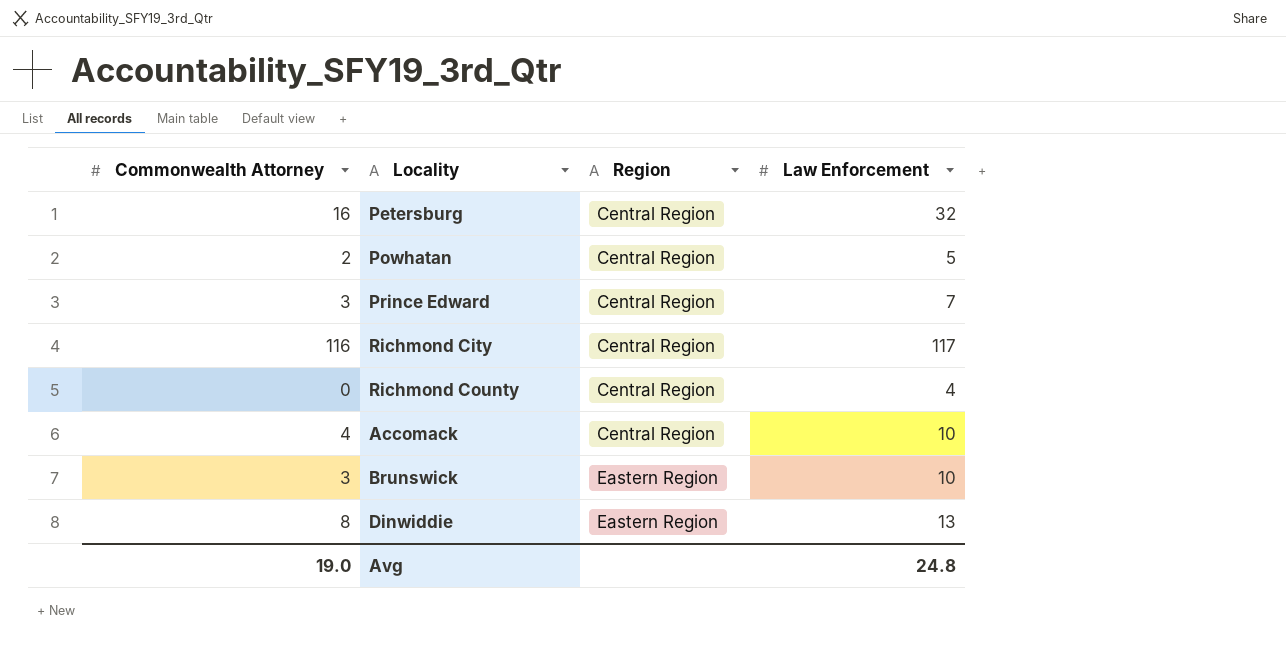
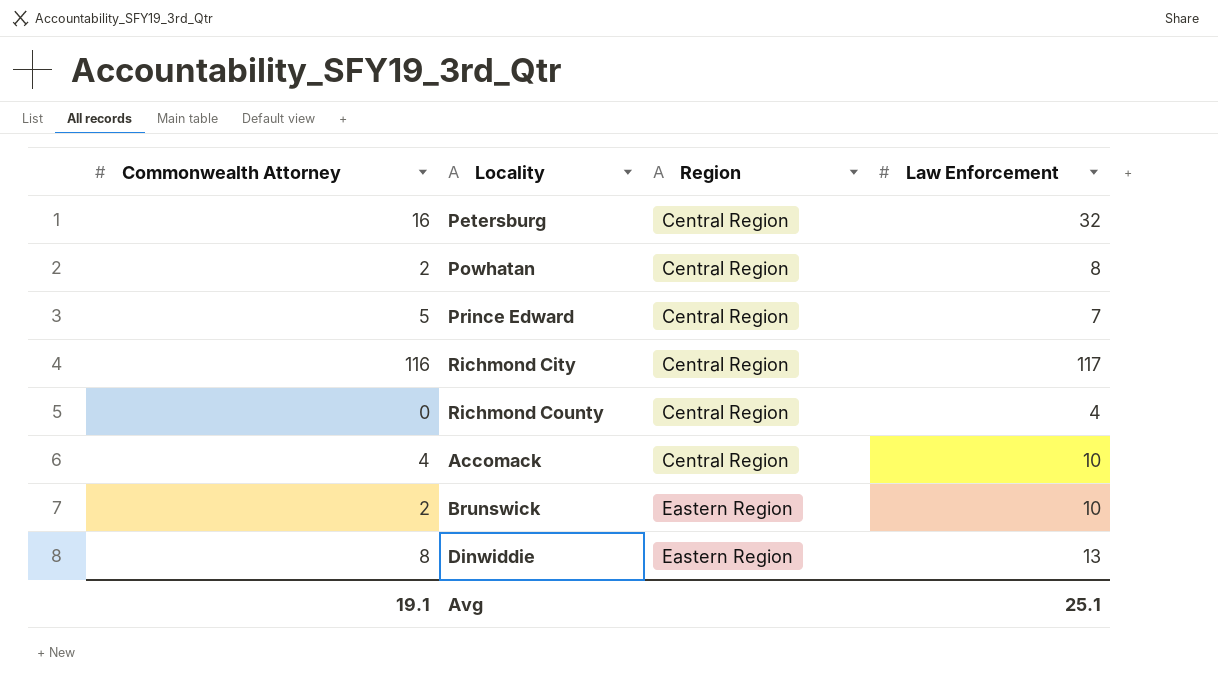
Powhatan | Law Enforcement: 5 -> 8
Prince Edward | Commonwealth Attorney: 3 -> 5
Brunswick | Commonwealth Attorney: 3 -> 2
Avg | Commonwealth Attorney: 19.0 -> 19.1
Avg | Law Enforcement: 24.8 -> 25.1

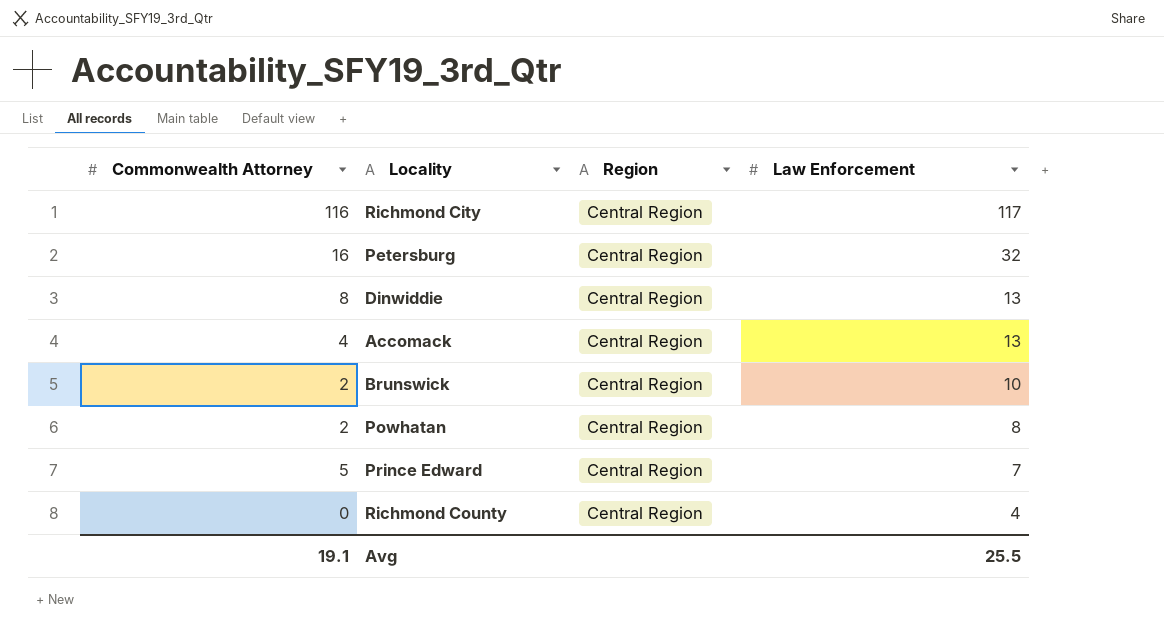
row order: Region ascending -> Law Enforcement descending
Dinwiddie | Region: Eastern Region -> Central Region
Accomack | Law Enforcement: 10 -> 13
Brunswick | Region: Eastern Region -> Central Region
Avg | Law Enforcement: 25.1 -> 25.5

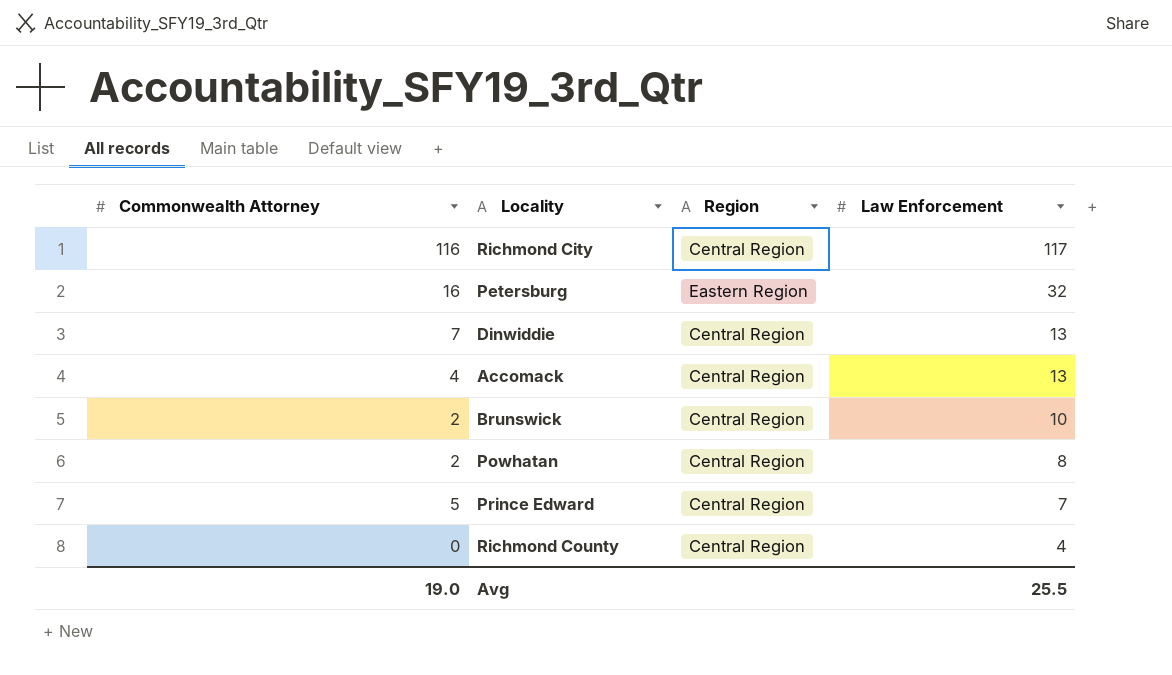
Petersburg | Region: Central Region -> Eastern Region
Dinwiddie | Commonwealth Attorney: 8 -> 7
Avg | Commonwealth Attorney: 19.1 -> 19.0

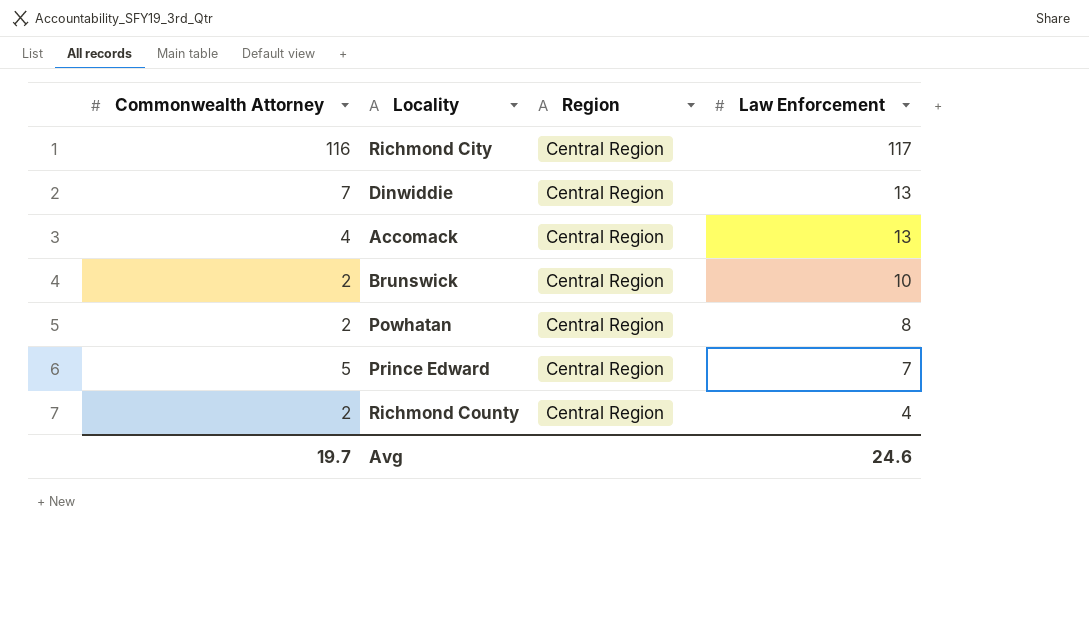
row Petersburg: 16 | Eastern Region | 32 -> none
Richmond County | Commonwealth Attorney: 0 -> 2
Avg | Commonwealth Attorney: 19.0 -> 19.7
Avg | Law Enforcement: 25.5 -> 24.6

